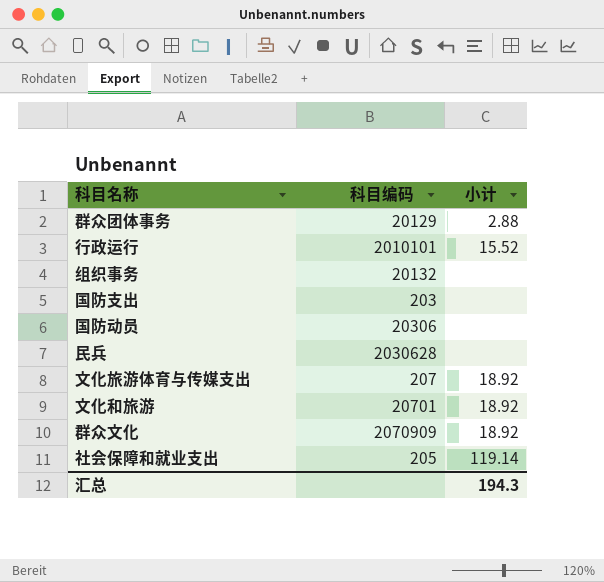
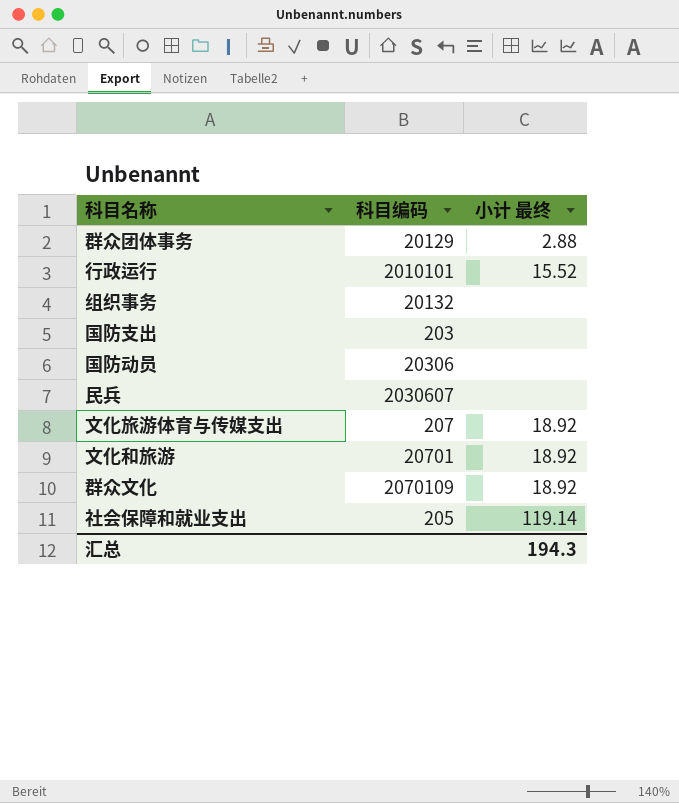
column name: 小计 -> 小计 最终
民兵 | 科目编码: 2030628 -> 2030607
群众文化 | 科目编码: 2070909 -> 2070109

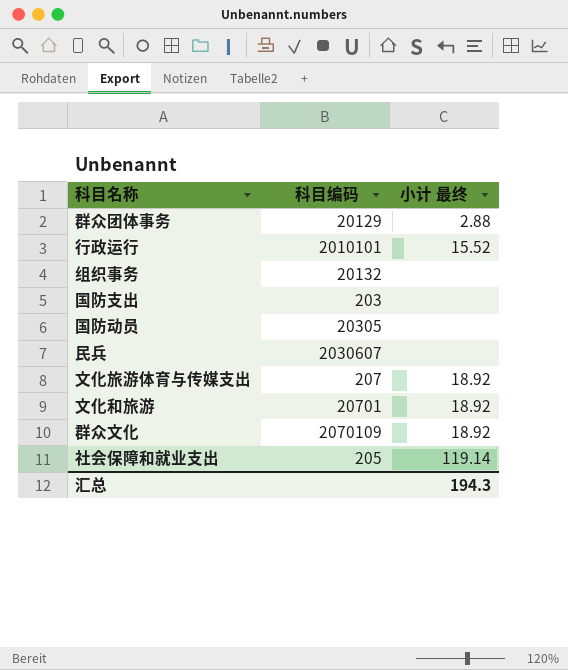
国防动员 | 科目编码: 20306 -> 20305

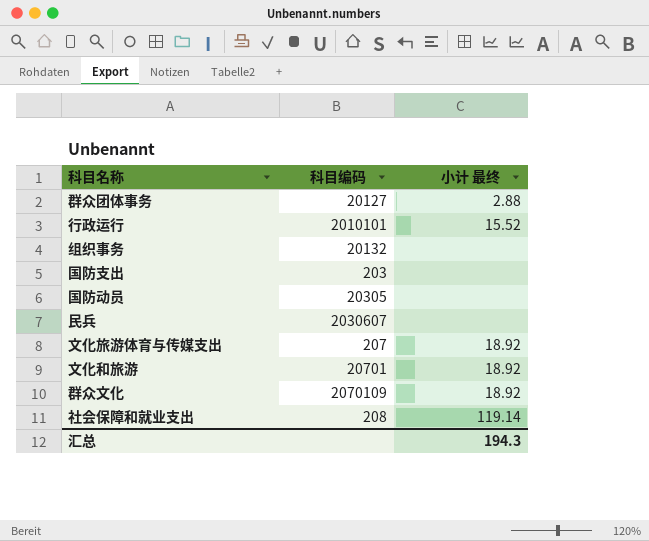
群众团体事务 | 科目编码: 20129 -> 20127
社会保障和就业支出 | 科目编码: 205 -> 208

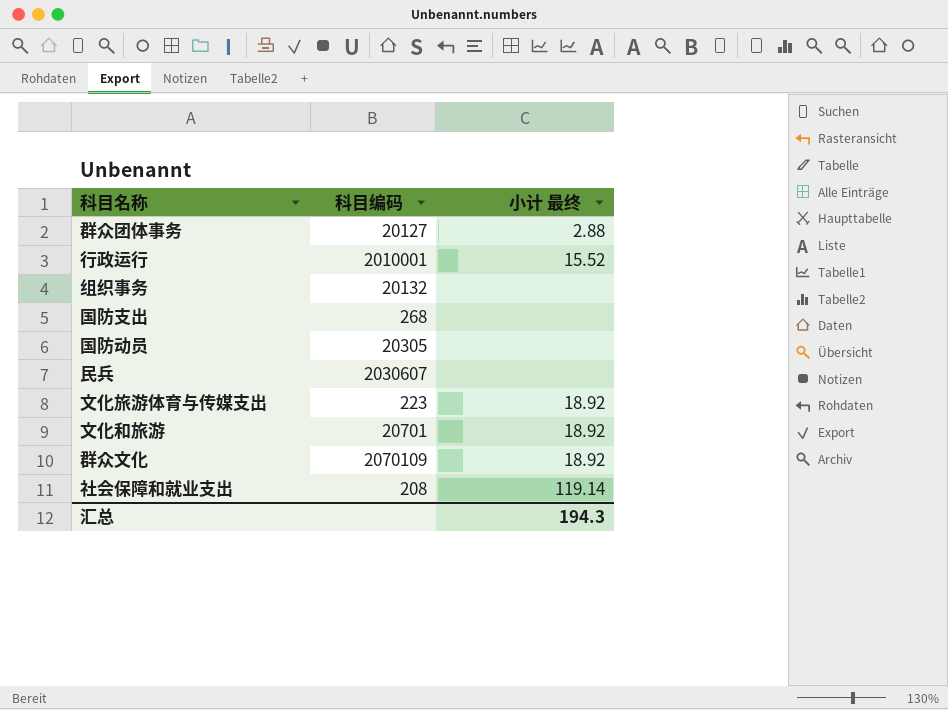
行政运行 | 科目编码: 2010101 -> 2010001
国防支出 | 科目编码: 203 -> 268
文化旅游体育与传媒支出 | 科目编码: 207 -> 223

